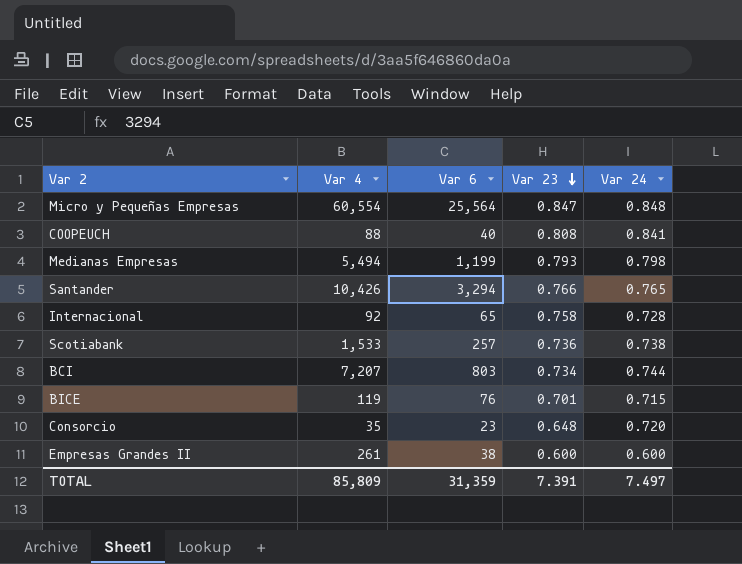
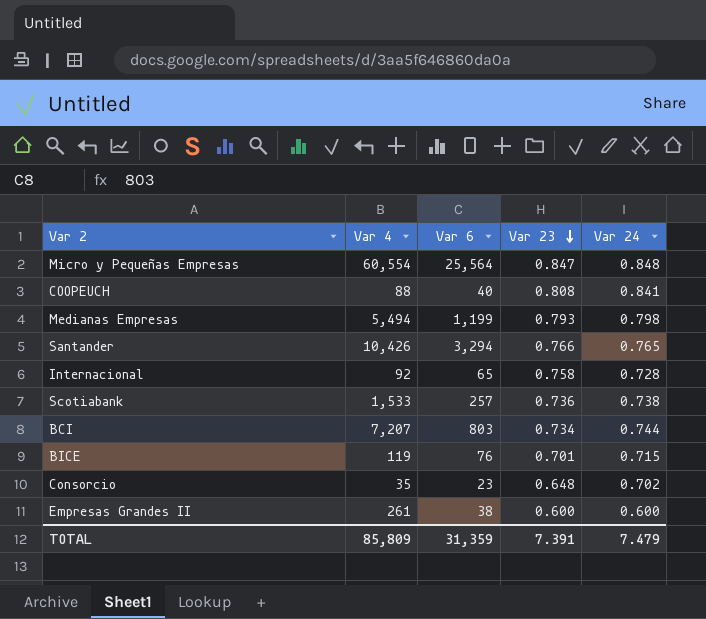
Consorcio | Var 24: 0.720 -> 0.702
TOTAL | Var 24: 7.497 -> 7.479

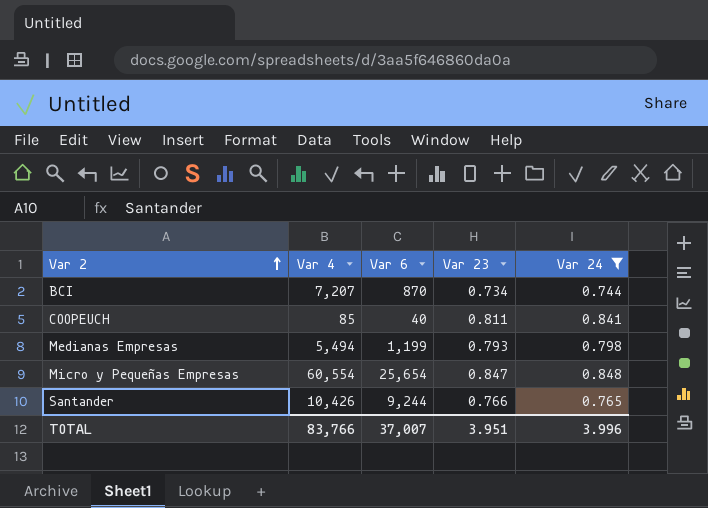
filter: none -> Var 24 >= 0.744
row order: Var 23 descending -> Var 2 ascending
BCI | Var 6: 803 -> 870
COOPEUCH | Var 4: 88 -> 85
COOPEUCH | Var 23: 0.808 -> 0.811
Micro y Pequeñas Empresas | Var 6: 25,564 -> 25,654
Santander | Var 6: 3,294 -> 9,244
TOTAL | Var 4: 85,809 -> 83,766
TOTAL | Var 6: 31,359 -> 37,007
TOTAL | Var 23: 7.391 -> 3.951
TOTAL | Var 24: 7.479 -> 3.996

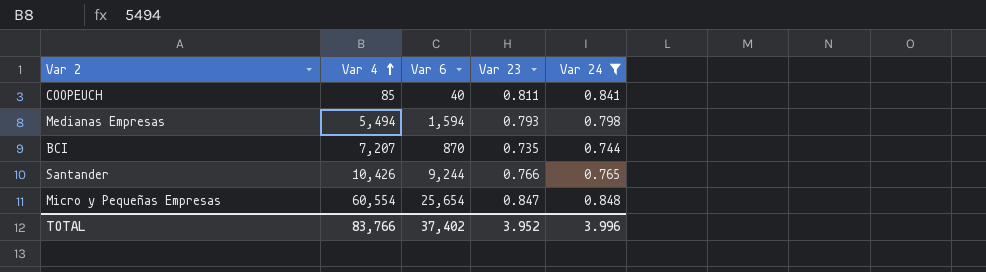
row order: Var 2 ascending -> Var 4 ascending
Medianas Empresas | Var 6: 1,199 -> 1,594
BCI | Var 23: 0.734 -> 0.735
TOTAL | Var 6: 37,007 -> 37,402
TOTAL | Var 23: 3.951 -> 3.952

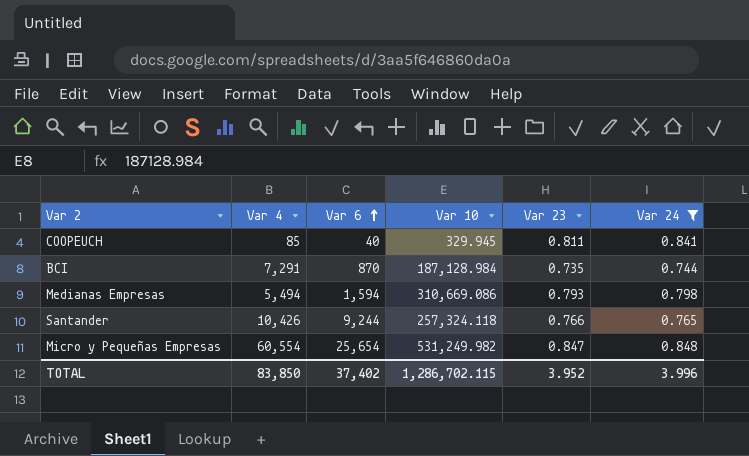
row order: Var 4 ascending -> Var 6 ascending
column Var 10 | position: none -> 4
BCI | Var 4: 7,207 -> 7,291
TOTAL | Var 4: 83,766 -> 83,850

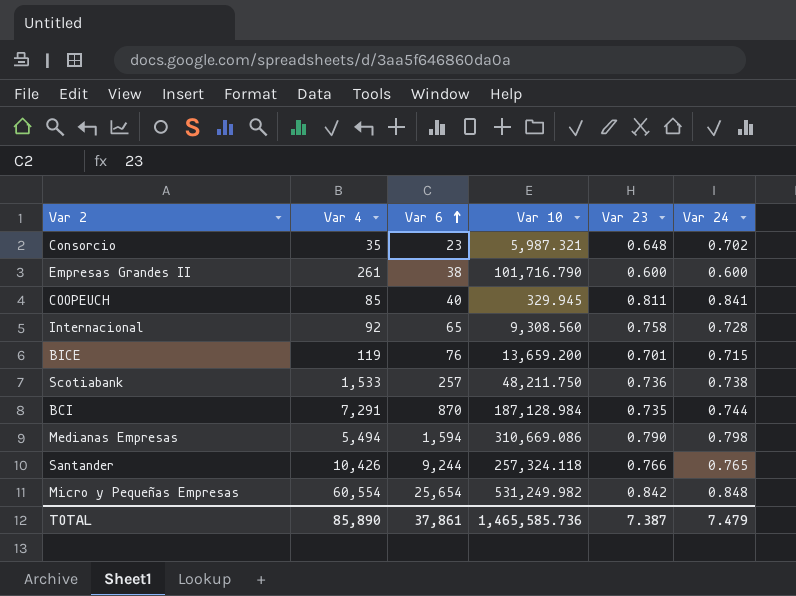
filter: Var 24 >= 0.744 -> none
Medianas Empresas | Var 23: 0.793 -> 0.790
Micro y Pequeñas Empresas | Var 23: 0.847 -> 0.842
TOTAL | Var 4: 83,850 -> 85,890
TOTAL | Var 6: 37,402 -> 37,861
TOTAL | Var 10: 1,286,702.115 -> 1,465,585.736
TOTAL | Var 23: 3.952 -> 7.387
TOTAL | Var 24: 3.996 -> 7.479

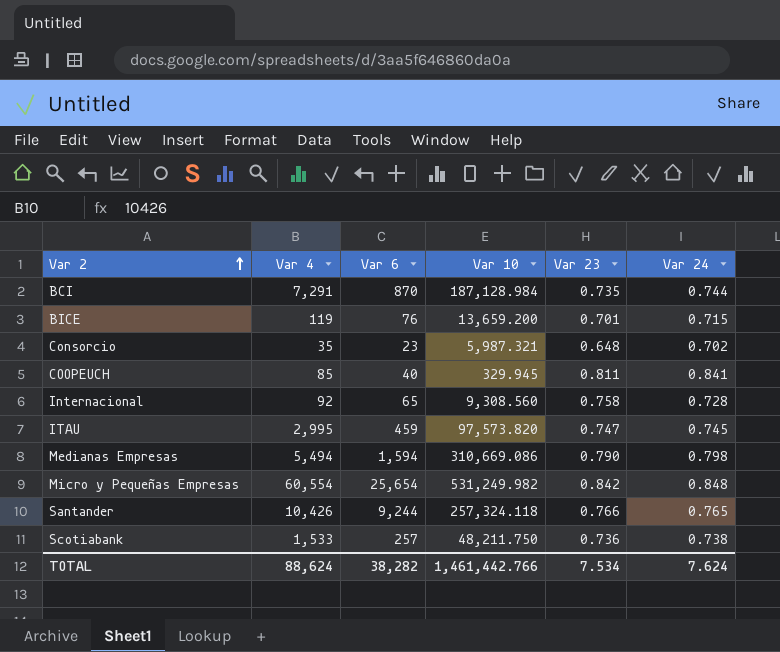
row order: Var 6 ascending -> Var 2 ascending
row Empresas Grandes II: 261 | 38 | 101,716.790 | 0.600 | 0.600 -> none
row ITAU: none -> 2,995 | 459 | 97,573.820 | 0.747 | 0.745
TOTAL | Var 4: 85,890 -> 88,624
TOTAL | Var 6: 37,861 -> 38,282
TOTAL | Var 10: 1,465,585.736 -> 1,461,442.766
TOTAL | Var 23: 7.387 -> 7.534
TOTAL | Var 24: 7.479 -> 7.624

